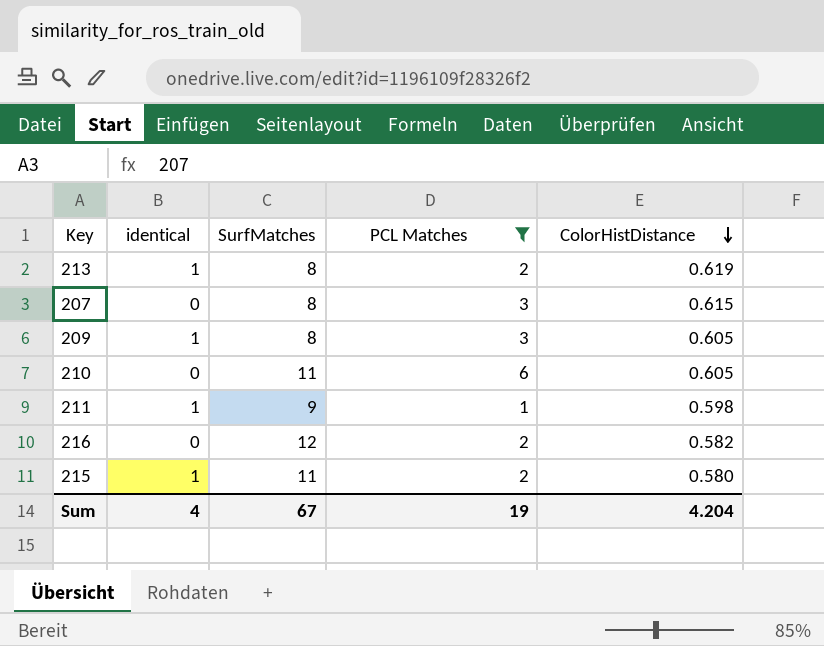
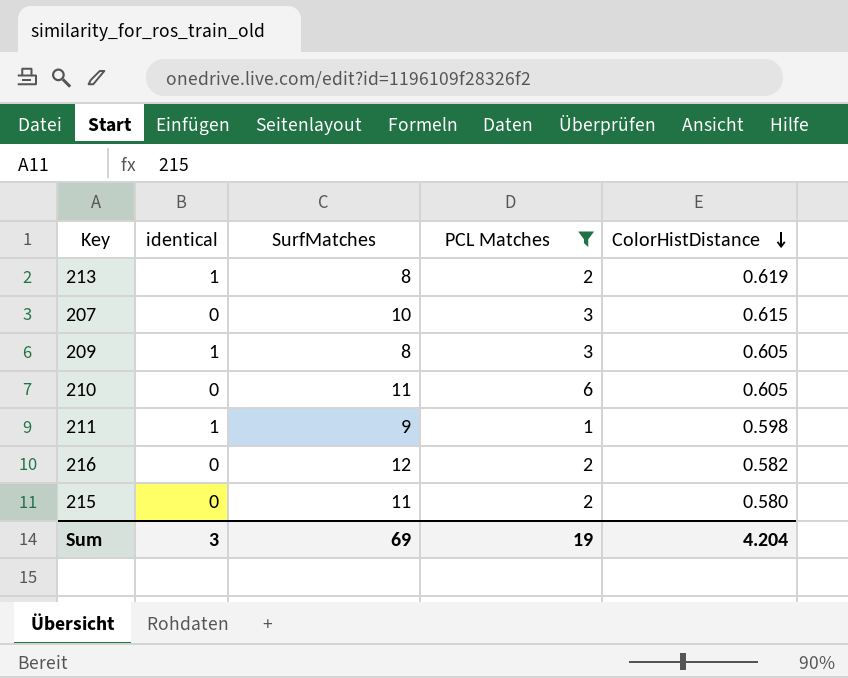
207 | SurfMatches: 8 -> 10
215 | identical: 1 -> 0
Sum | identical: 4 -> 3
Sum | SurfMatches: 67 -> 69

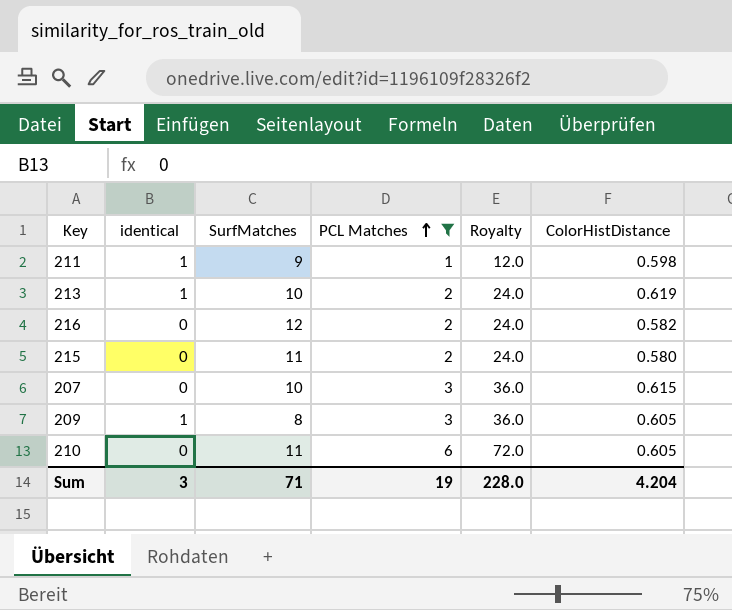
row order: ColorHistDistance descending -> PCL Matches ascending
column Royalty | formula: none -> [PCL Matches] * 12
213 | SurfMatches: 8 -> 10
Sum | SurfMatches: 69 -> 71

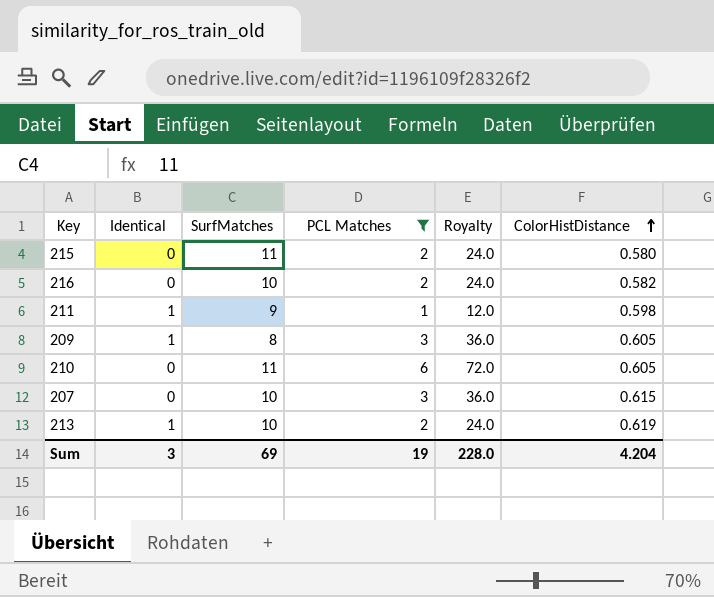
row order: PCL Matches ascending -> ColorHistDistance ascending
column name: identical -> Identical
216 | SurfMatches: 12 -> 10
Sum | SurfMatches: 71 -> 69

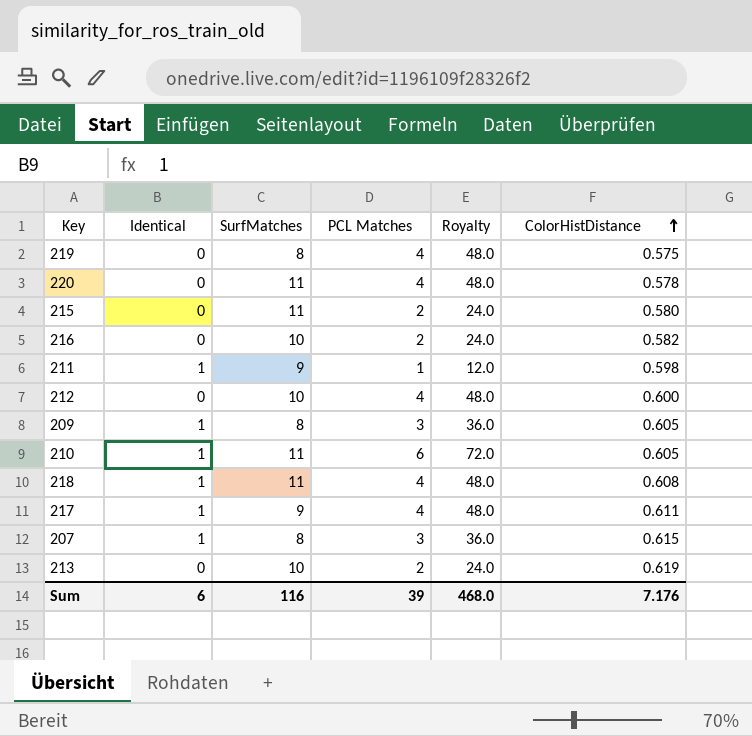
filter: PCL Matches != 4 -> none
210 | Identical: 0 -> 1
207 | Identical: 0 -> 1
207 | SurfMatches: 10 -> 8
213 | Identical: 1 -> 0
Sum | Identical: 3 -> 6
Sum | SurfMatches: 69 -> 116
Sum | PCL Matches: 19 -> 39
Sum | Royalty: 228.0 -> 468.0
Sum | ColorHistDistance: 4.204 -> 7.176

